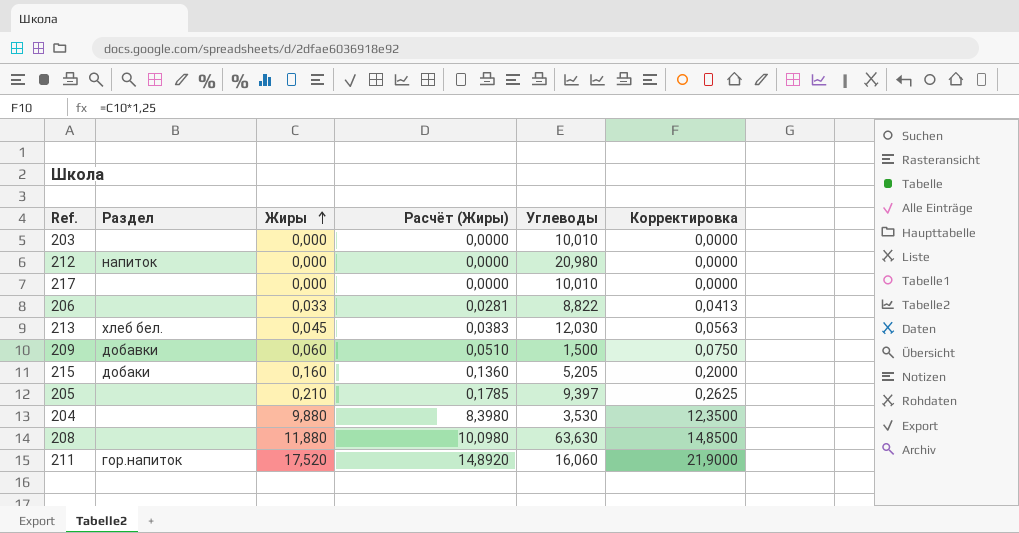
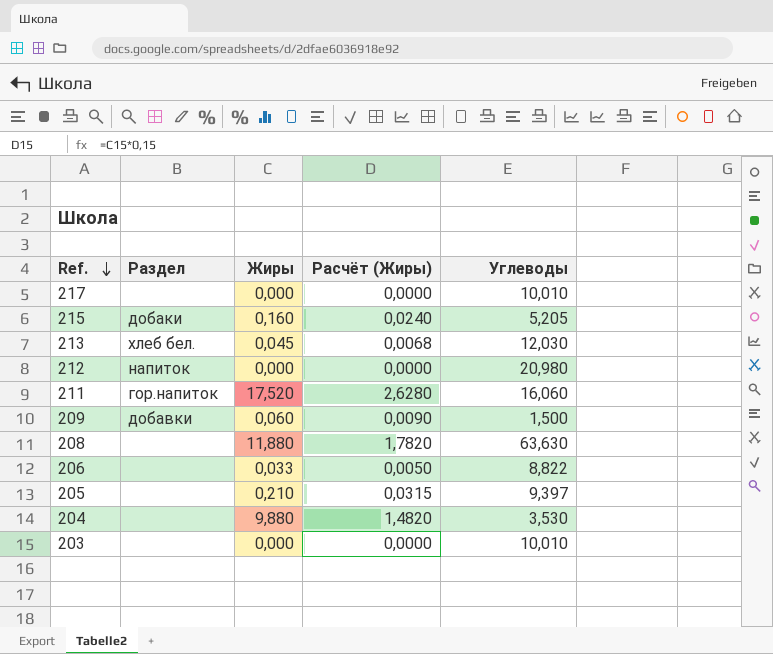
row order: Жиры ascending -> Ref. descending
column Корректировка | formula: [Жиры] * 1,25 -> none
column Расчёт (Жиры) | formula: [Жиры] * 0,85 -> [Жиры] * 0,15

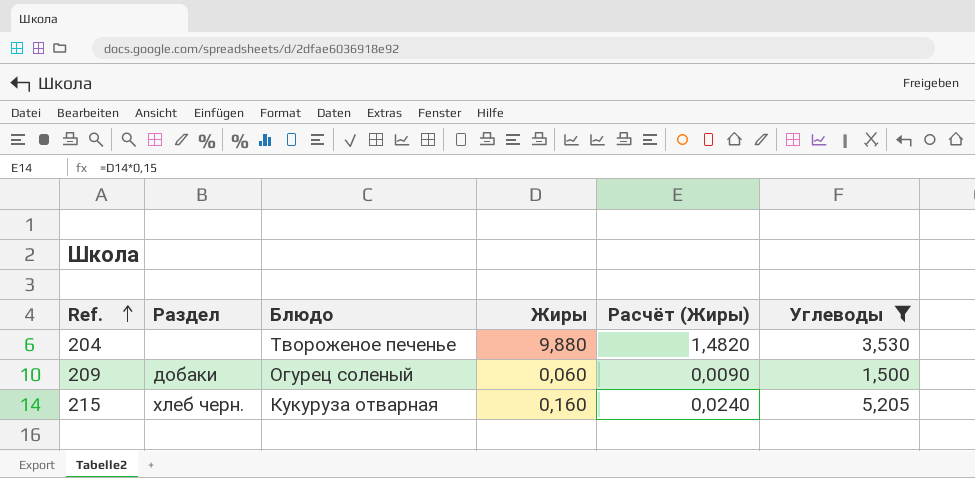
filter: none -> Углеводы <= 5,205
row order: Ref. descending -> Ref. ascending
column Блюдо | position: none -> 3
209 | Раздел: добавки -> добаки
215 | Раздел: добаки -> хлеб черн.

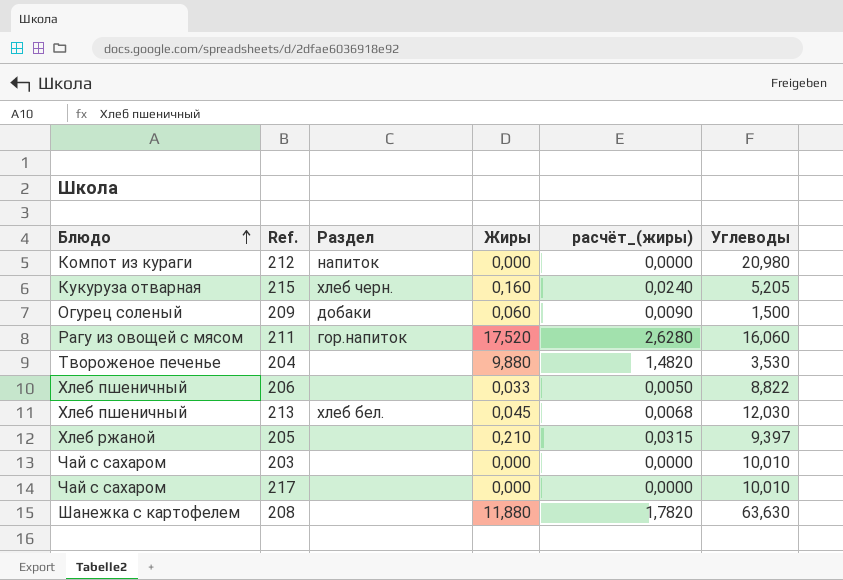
filter: Углеводы <= 5,205 -> none
row order: Ref. ascending -> Блюдо ascending
column Блюдо | position: 3 -> 1
column name: Расчёт (Жиры) -> расчёт_(жиры)

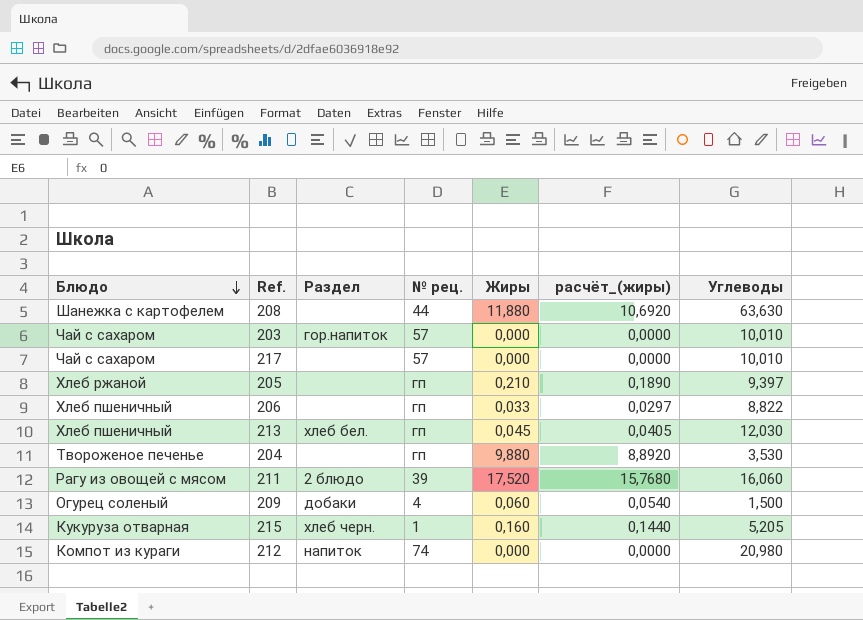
row order: Блюдо ascending -> Блюдо descending
column № рец. | position: none -> 4
column расчёт_(жиры) | formula: [Жиры] * 0,15 -> [Жиры] * 0,9
203 | Раздел: none -> гор.напиток
211 | Раздел: гор.напиток -> 2 блюдо

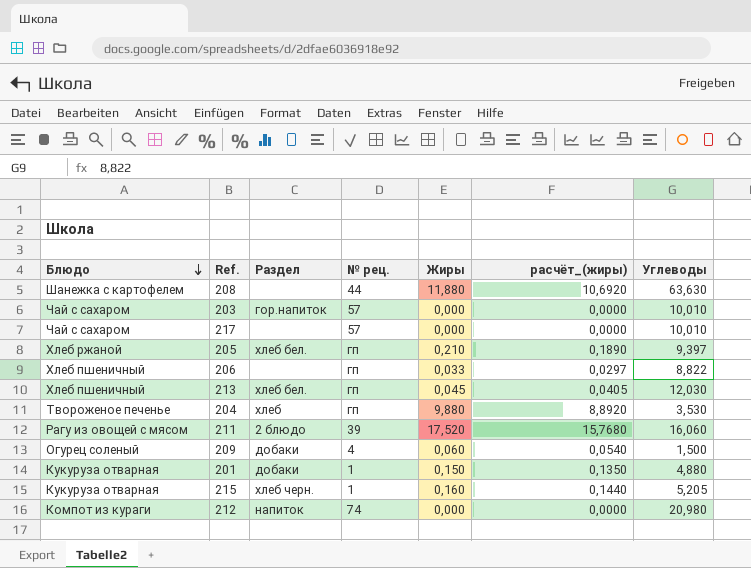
205 | Раздел: none -> хлеб бел.
204 | Раздел: none -> хлеб
row 201: none -> Кукуруза отварная | добаки | 1 | 0,150 | 0,1350 | 4,880

